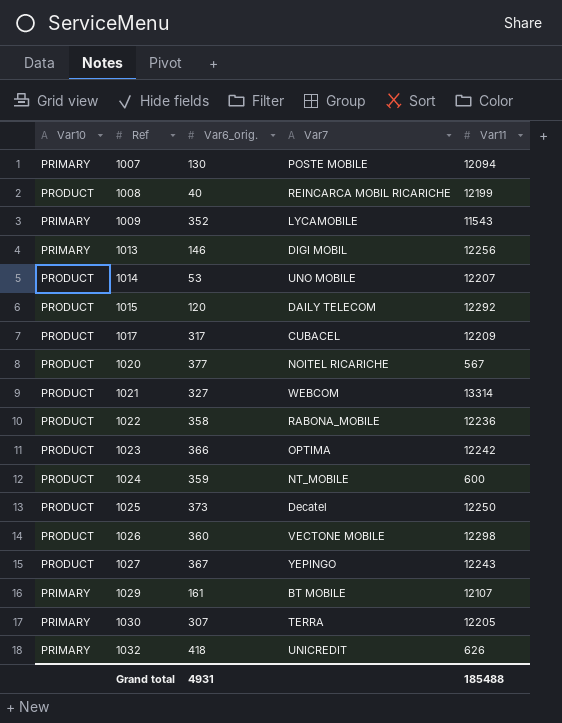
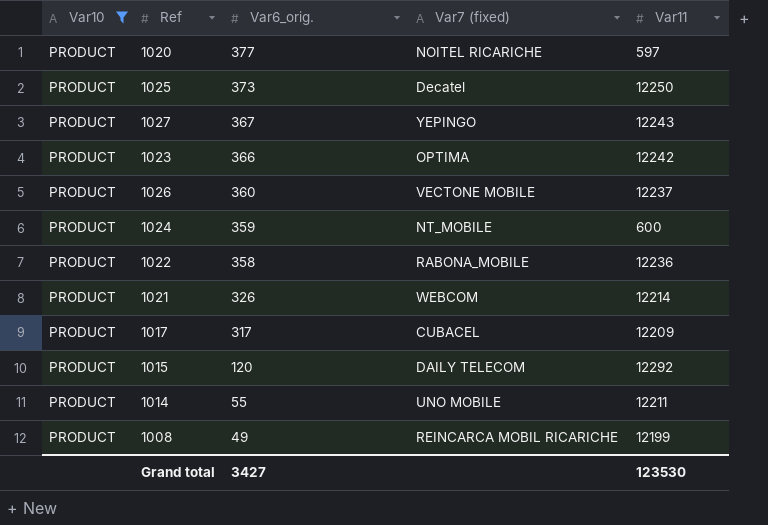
filter: none -> Var10 = PRODUCT
row order: Ref ascending -> Var6_orig. descending
column name: Var7 -> Var7 (fixed)
1020 | Var11: 567 -> 597
1026 | Var11: 12298 -> 12237
1021 | Var6_orig.: 327 -> 326
1021 | Var11: 13314 -> 12214
1014 | Var6_orig.: 53 -> 55
1014 | Var11: 12207 -> 12211
1008 | Var6_orig.: 40 -> 49
Grand total | Var6_orig.: 4931 -> 3427
Grand total | Var11: 185488 -> 123530

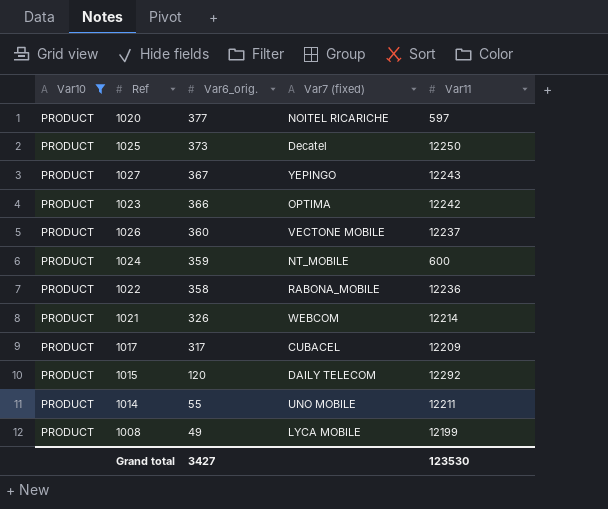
1008 | Var7 (fixed): REINCARCA MOBIL RICARICHE -> LYCA MOBILE

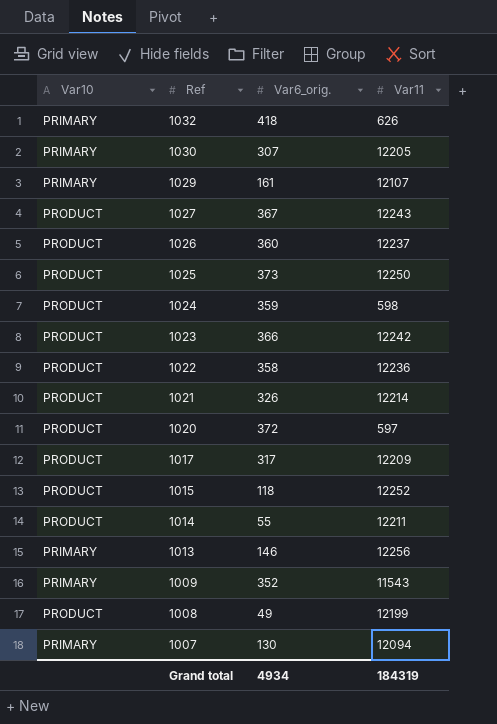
filter: Var10 = PRODUCT -> none
row order: Var6_orig. descending -> Ref descending
column Var7 (fixed) | position: 4 -> none
1024 | Var11: 600 -> 598
1020 | Var6_orig.: 377 -> 372
1015 | Var6_orig.: 120 -> 118
1015 | Var11: 12292 -> 12252
Grand total | Var6_orig.: 3427 -> 4934
Grand total | Var11: 123530 -> 184319

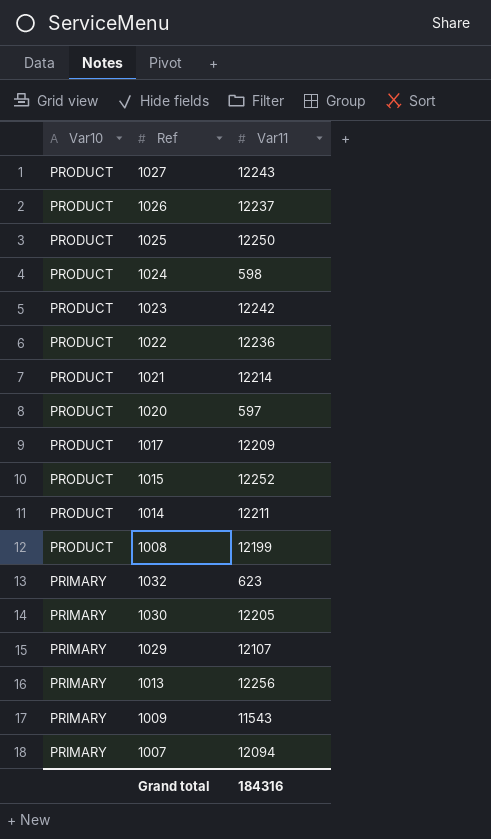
row order: Ref descending -> Var10 descending
column Var6_orig. | position: 3 -> none
1032 | Var11: 626 -> 623
Grand total | Var11: 184319 -> 184316

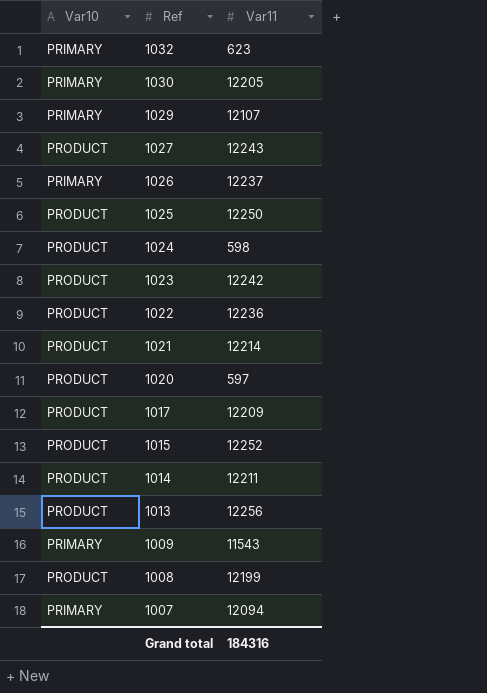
row order: Var10 descending -> Ref descending
1026 | Var10: PRODUCT -> PRIMARY
1013 | Var10: PRIMARY -> PRODUCT

